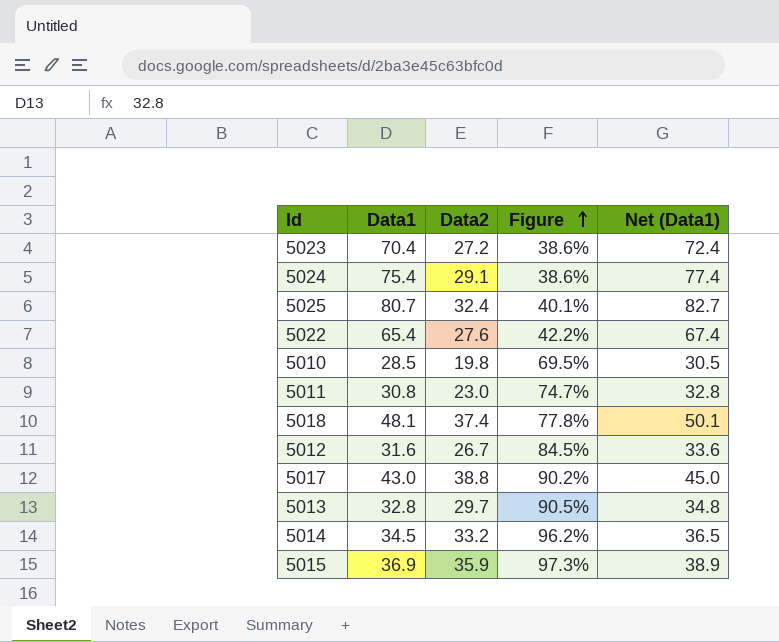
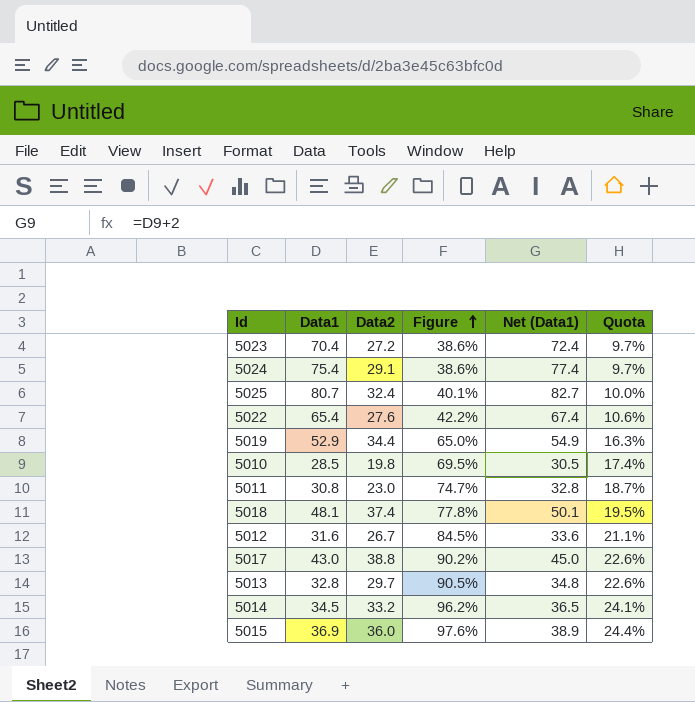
column Quota | formula: none -> [Figure] * 0.25
row 5019: none -> 52.9 | 34.4 | 65.0% | 54.9 | 16.3%
5015 | Data2: 35.9 -> 36.0
5015 | Figure: 97.3% -> 97.6%

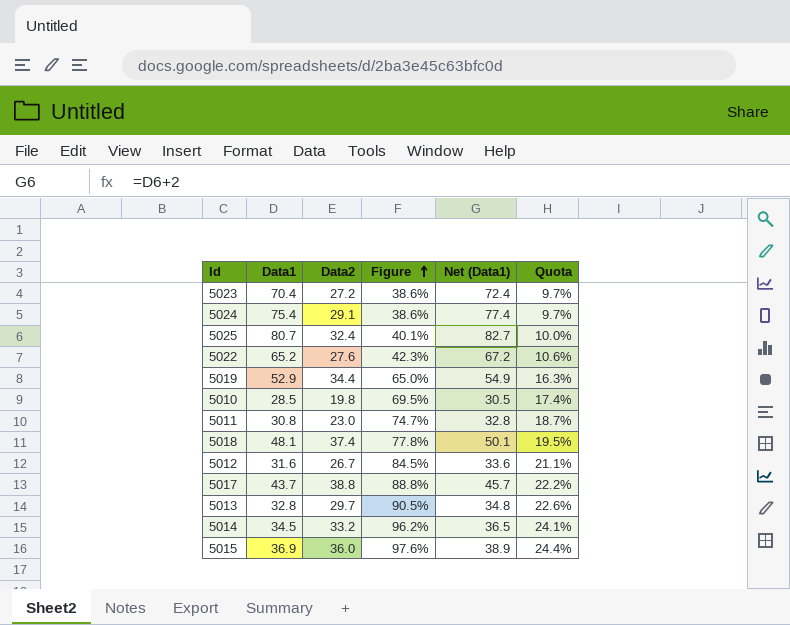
5022 | Data1: 65.4 -> 65.2
5022 | Figure: 42.2% -> 42.3%
5022 | Net (Data1): 67.4 -> 67.2
5017 | Data1: 43.0 -> 43.7
5017 | Figure: 90.2% -> 88.8%
5017 | Net (Data1): 45.0 -> 45.7
5017 | Quota: 22.6% -> 22.2%

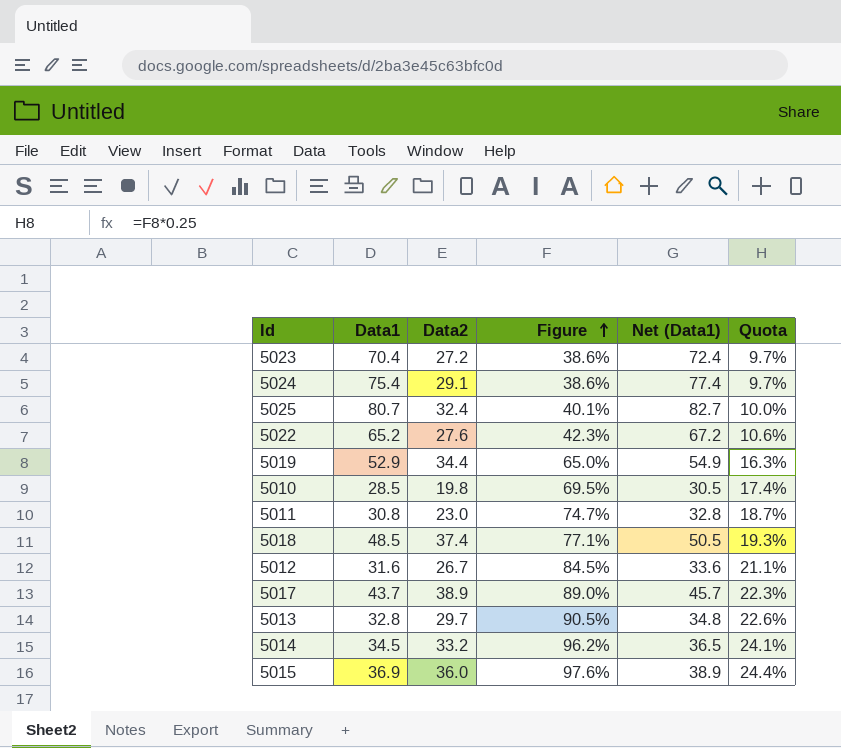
5018 | Data1: 48.1 -> 48.5
5018 | Figure: 77.8% -> 77.1%
5018 | Net (Data1): 50.1 -> 50.5
5018 | Quota: 19.5% -> 19.3%
5017 | Data2: 38.8 -> 38.9
5017 | Figure: 88.8% -> 89.0%
5017 | Quota: 22.2% -> 22.3%

